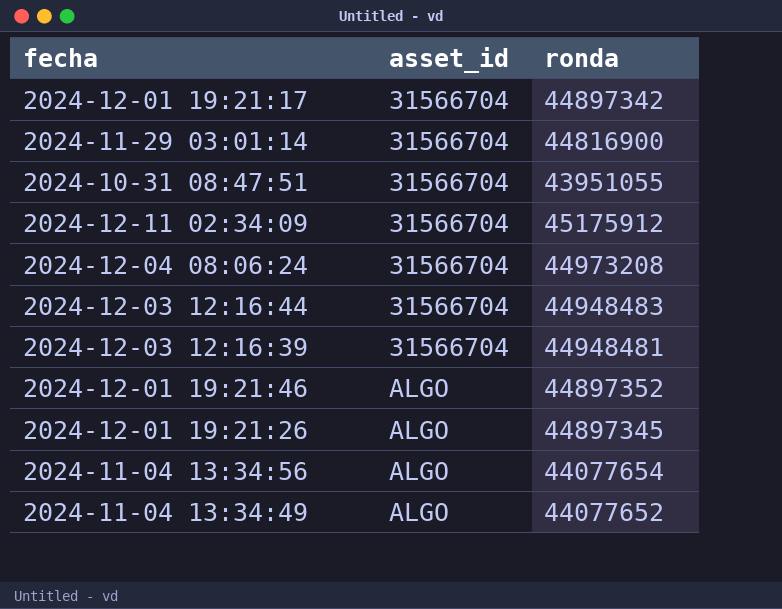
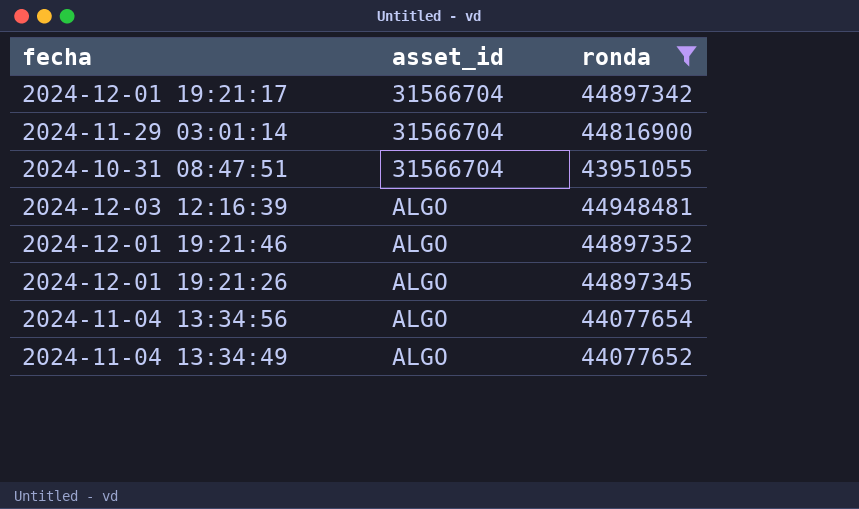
filter: none -> ronda <= 44948481
2024-12-03 12:16:39 | asset_id: 31566704 -> ALGO

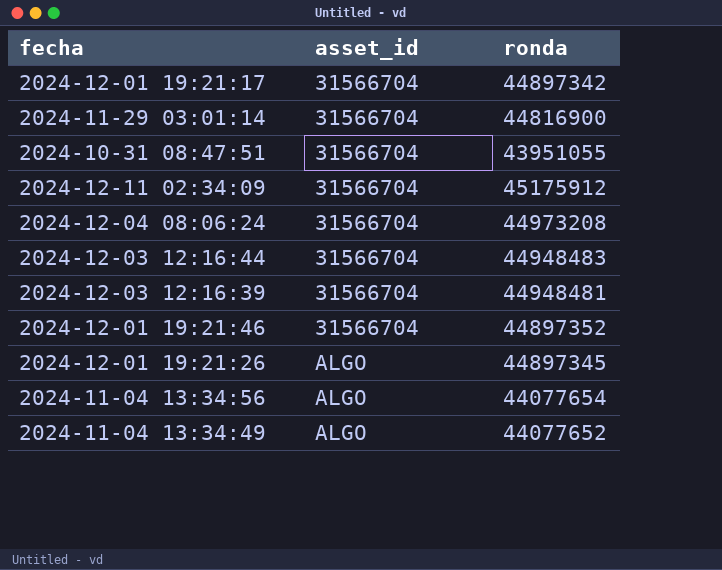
filter: ronda <= 44948481 -> none
2024-12-03 12:16:39 | asset_id: ALGO -> 31566704
2024-12-01 19:21:46 | asset_id: ALGO -> 31566704

